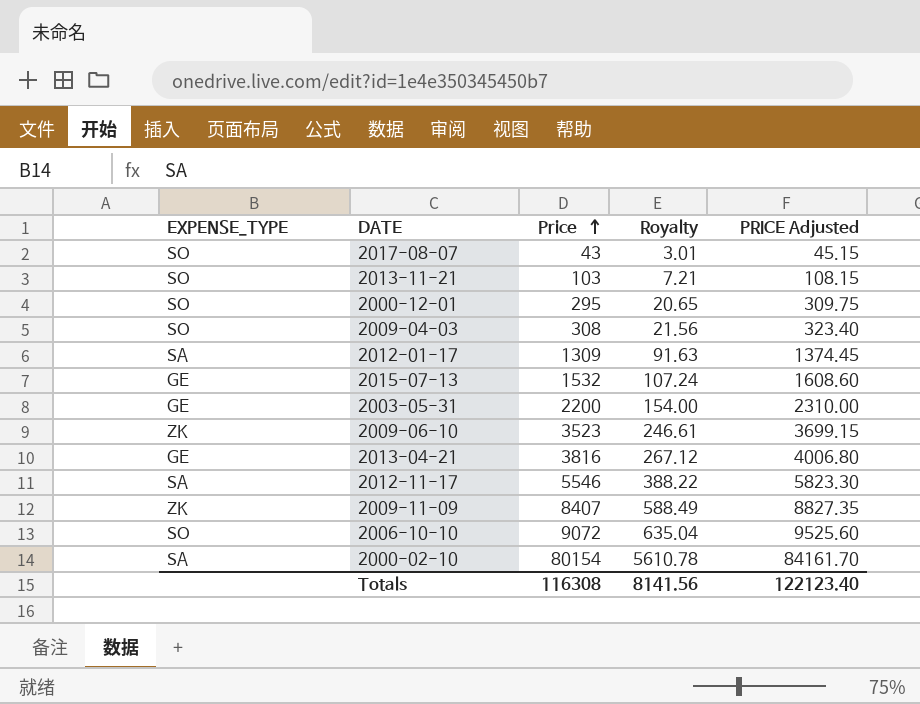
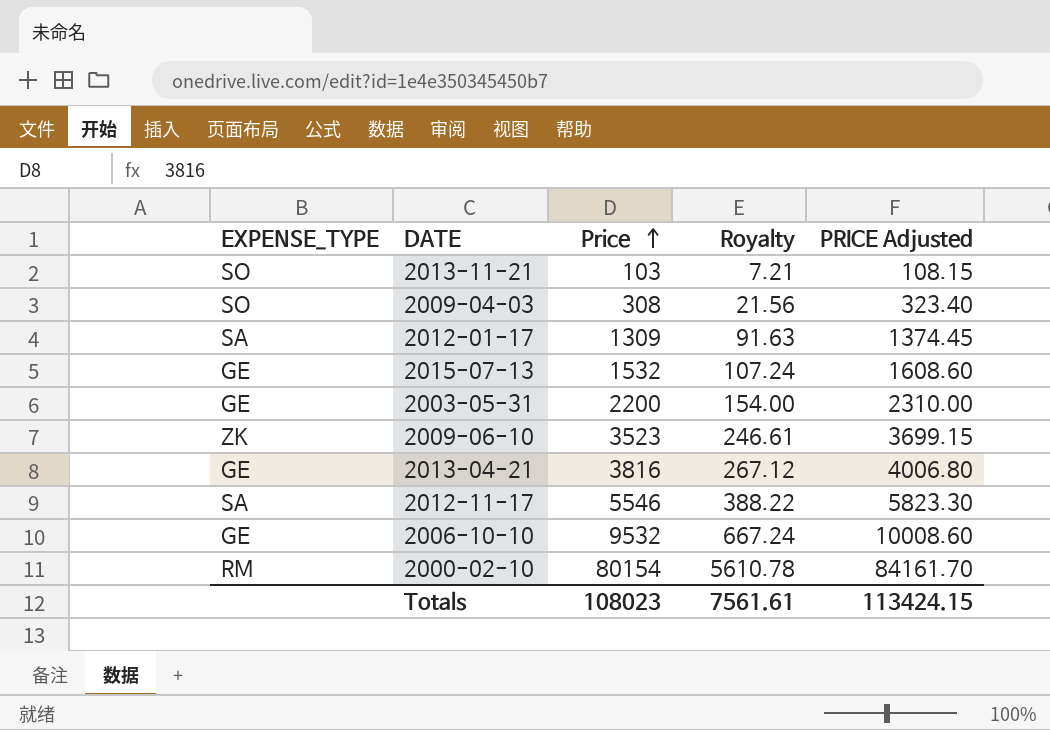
row 2017-08-07: SO | 43 | 3.01 | 45.15 -> none
row 2000-12-01: SO | 295 | 20.65 | 309.75 -> none
row 2009-11-09: ZK | 8407 | 588.49 | 8827.35 -> none
2006-10-10 | EXPENSE_TYPE: SO -> GE
2006-10-10 | Price: 9072 -> 9532
2006-10-10 | Royalty: 635.04 -> 667.24
2006-10-10 | PRICE Adjusted: 9525.60 -> 10008.60
2000-02-10 | EXPENSE_TYPE: SA -> RM
Totals | Price: 116308 -> 108023
Totals | Royalty: 8141.56 -> 7561.61
Totals | PRICE Adjusted: 122123.40 -> 113424.15

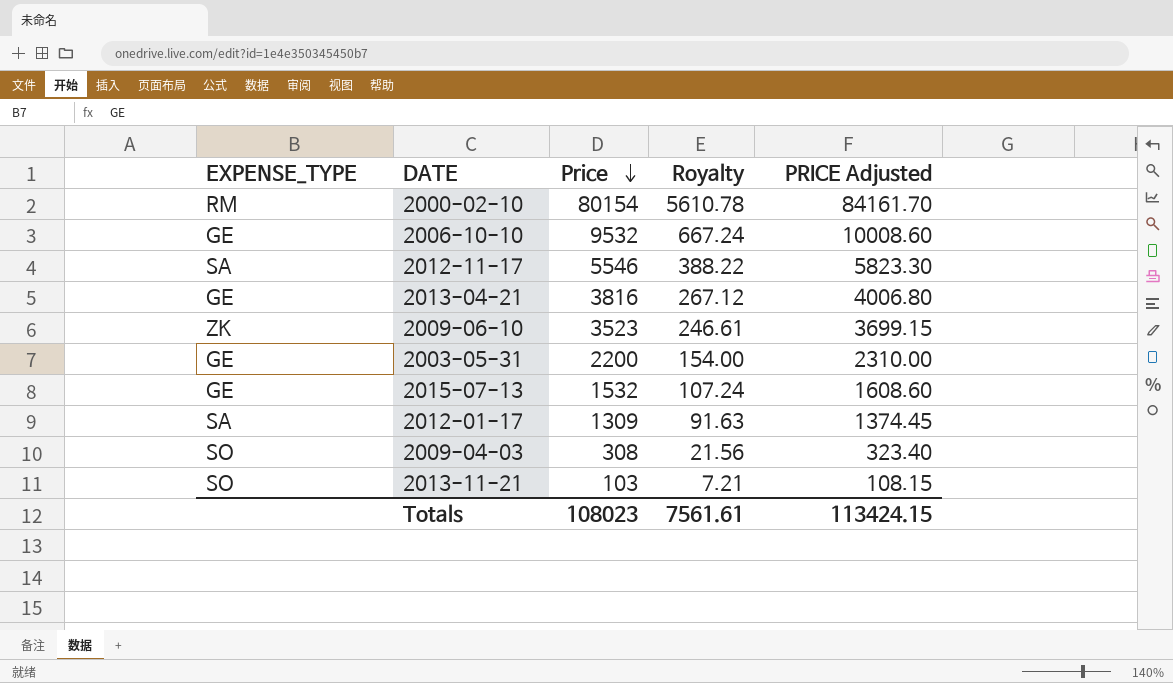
row order: Price ascending -> Price descending

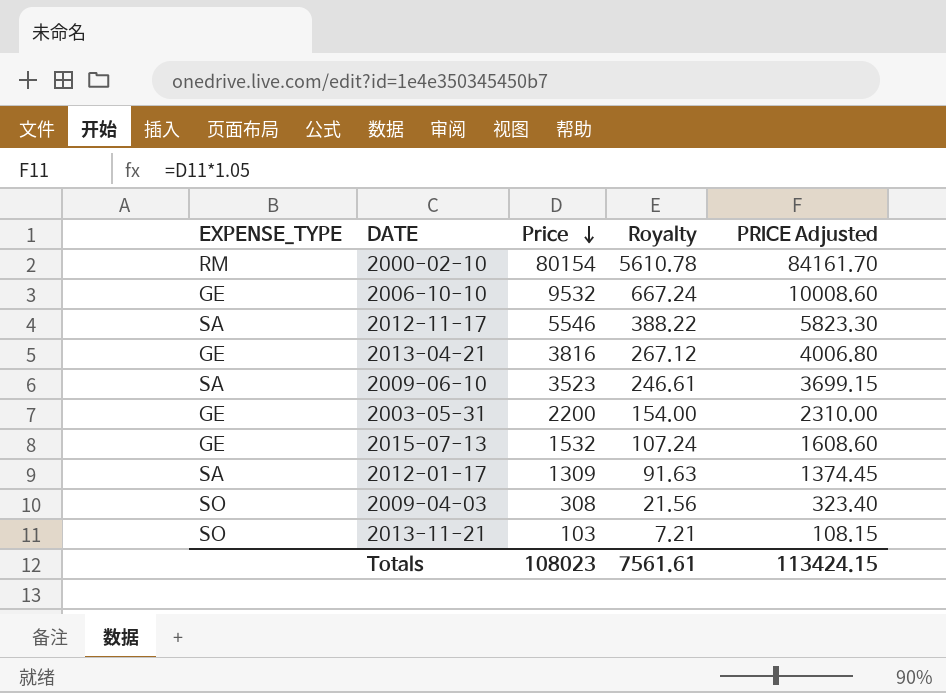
2009-06-10 | EXPENSE_TYPE: ZK -> SA

